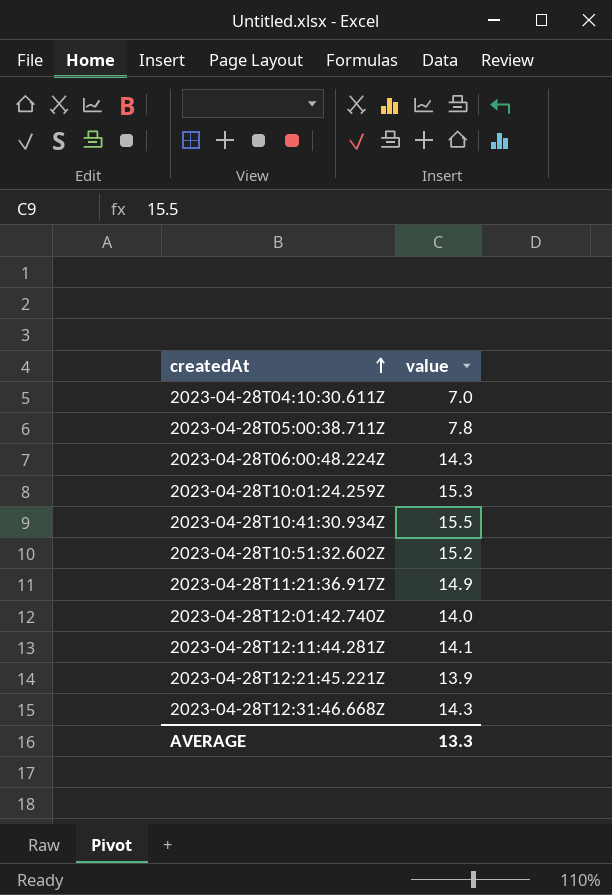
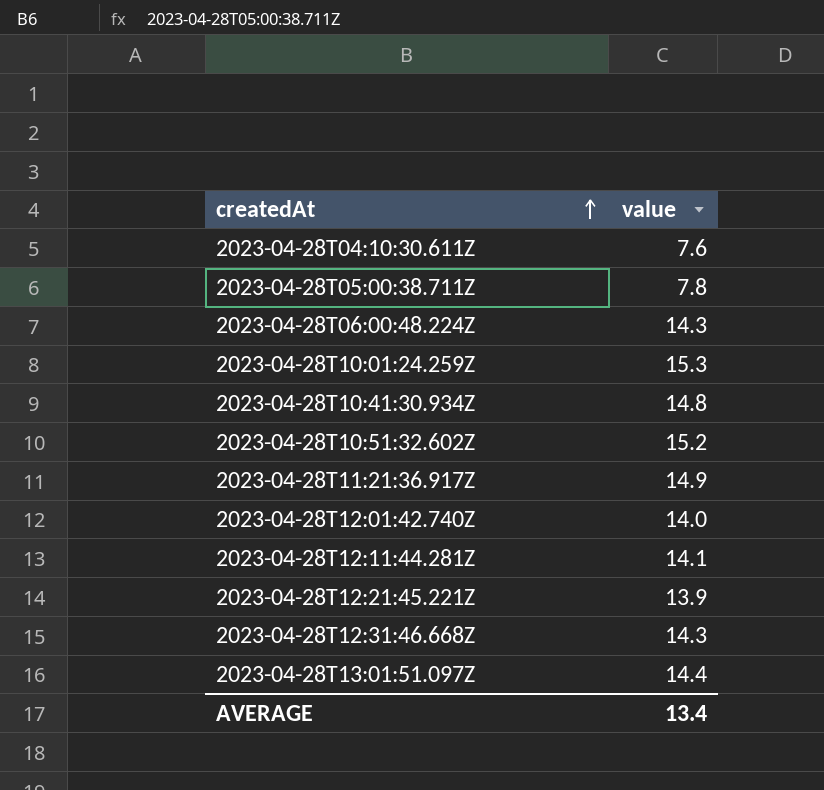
2023-04-28T04:10:30.611Z | value: 7.0 -> 7.6
2023-04-28T10:41:30.934Z | value: 15.5 -> 14.8
row 2023-04-28T13:01:51.097Z: none -> 14.4
AVERAGE | value: 13.3 -> 13.4

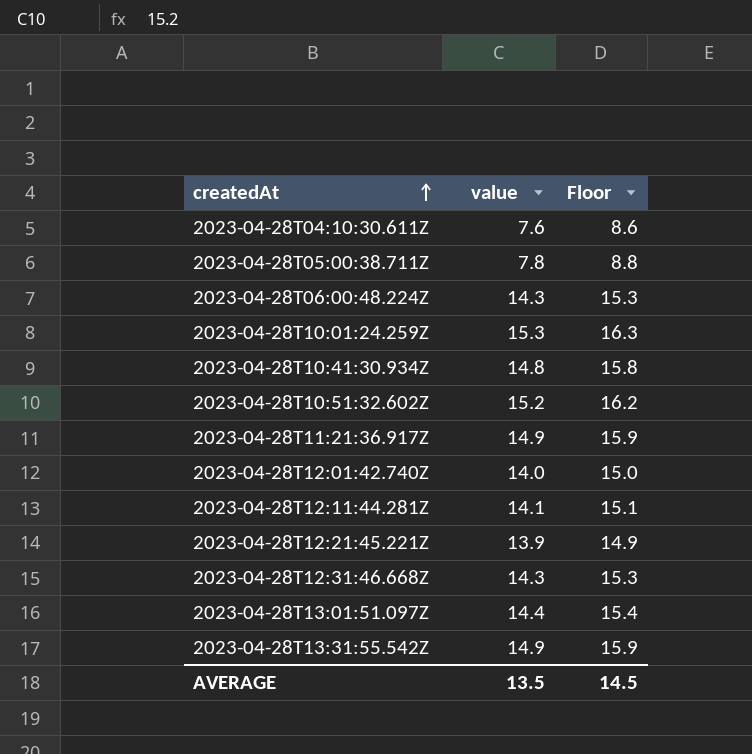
column Floor | formula: none -> [value] + 1
row 2023-04-28T13:31:55.542Z: none -> 14.9 | 15.9
AVERAGE | value: 13.4 -> 13.5

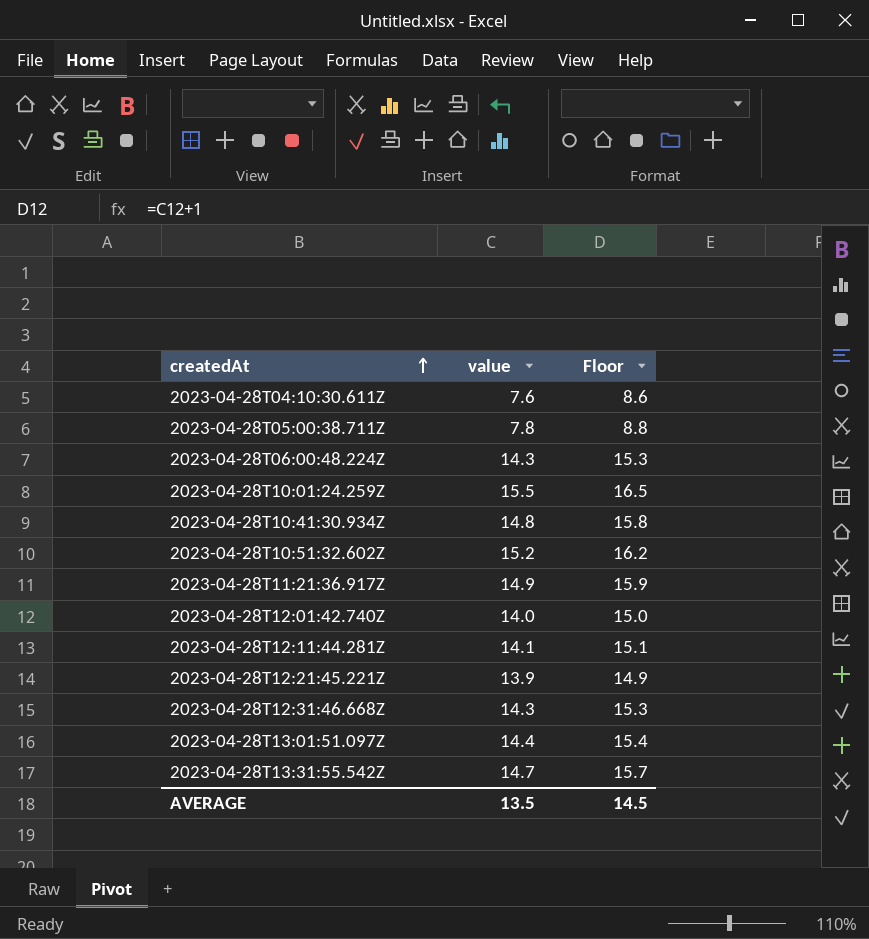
2023-04-28T10:01:24.259Z | value: 15.3 -> 15.5
2023-04-28T10:01:24.259Z | Floor: 16.3 -> 16.5
2023-04-28T13:31:55.542Z | value: 14.9 -> 14.7
2023-04-28T13:31:55.542Z | Floor: 15.9 -> 15.7

